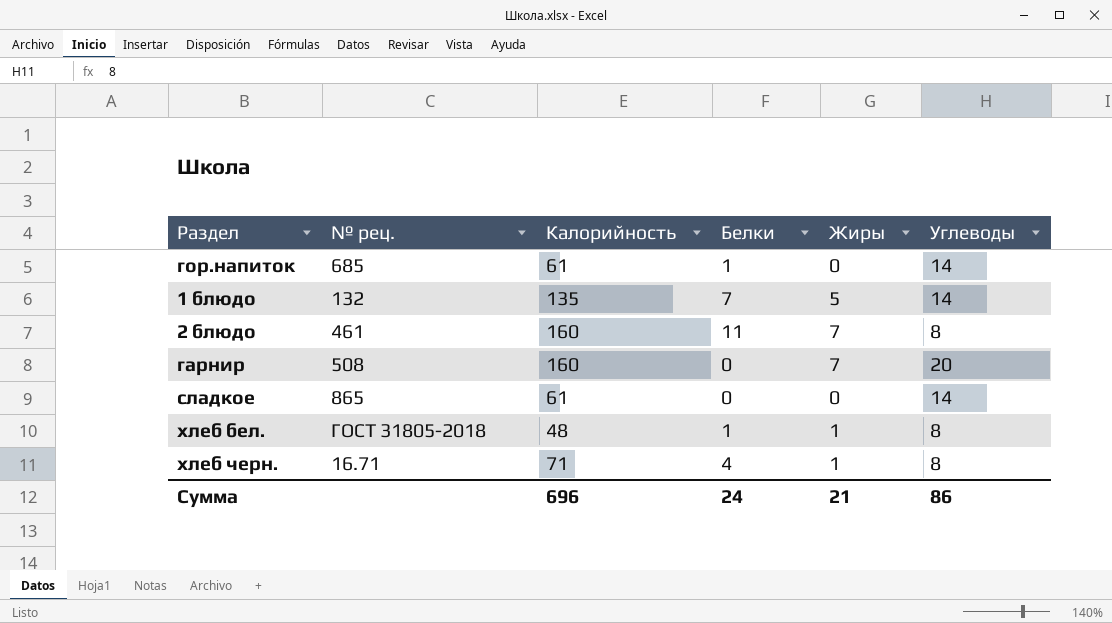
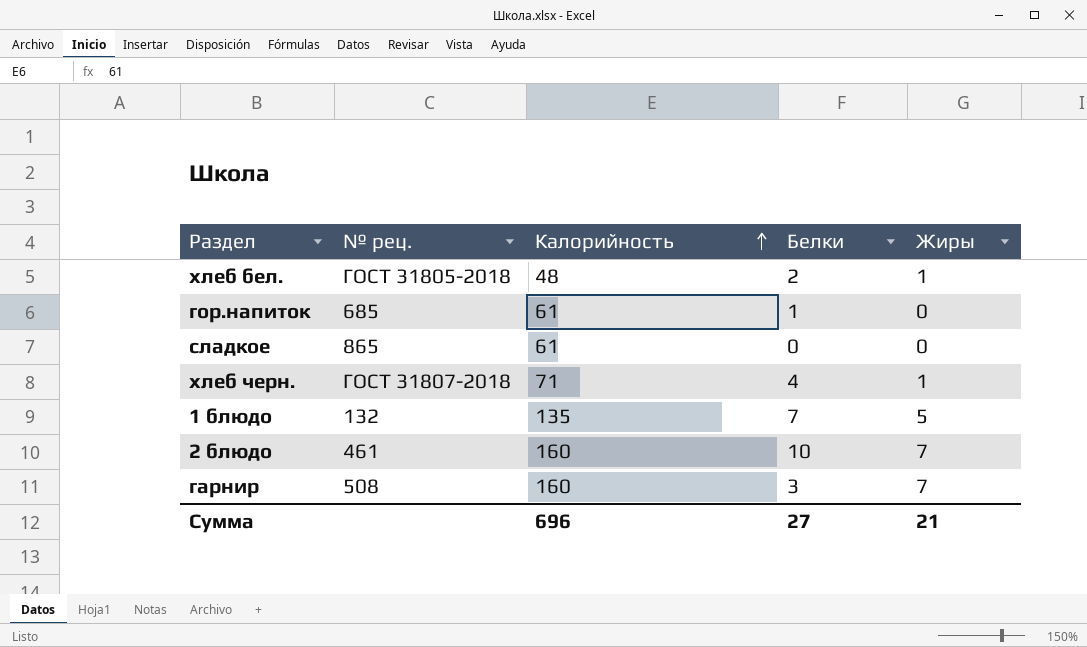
row order: none -> Калорийность ascending
column Углеводы | position: 6 -> none
хлеб бел. | Белки: 1 -> 2
хлеб черн. | № рец.: 16.71 -> ГОСТ 31807-2018
2 блюдо | Белки: 11 -> 10
гарнир | Белки: 0 -> 3
Сумма | Белки: 24 -> 27

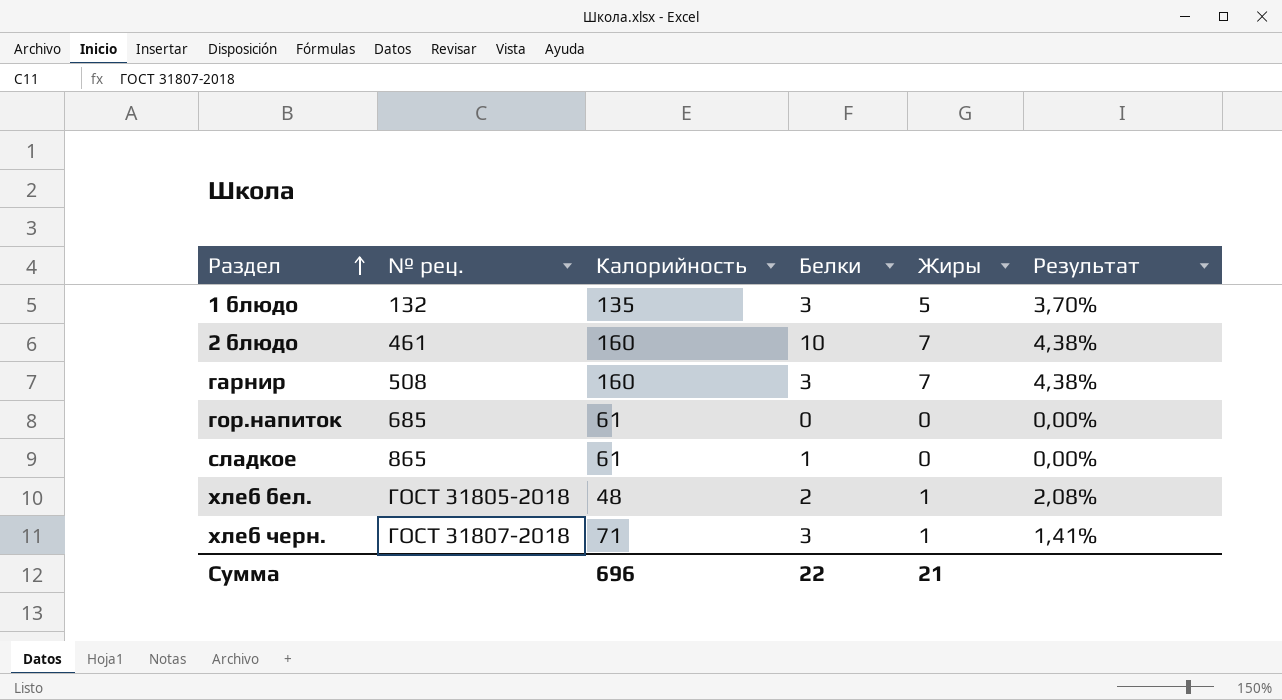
row order: Калорийность ascending -> Раздел ascending
column Результат | formula: none -> [Жиры] / [Калорийность]
1 блюдо | Белки: 7 -> 3
гор.напиток | Белки: 1 -> 0
сладкое | Белки: 0 -> 1
хлеб черн. | Белки: 4 -> 3
Сумма | Белки: 27 -> 22

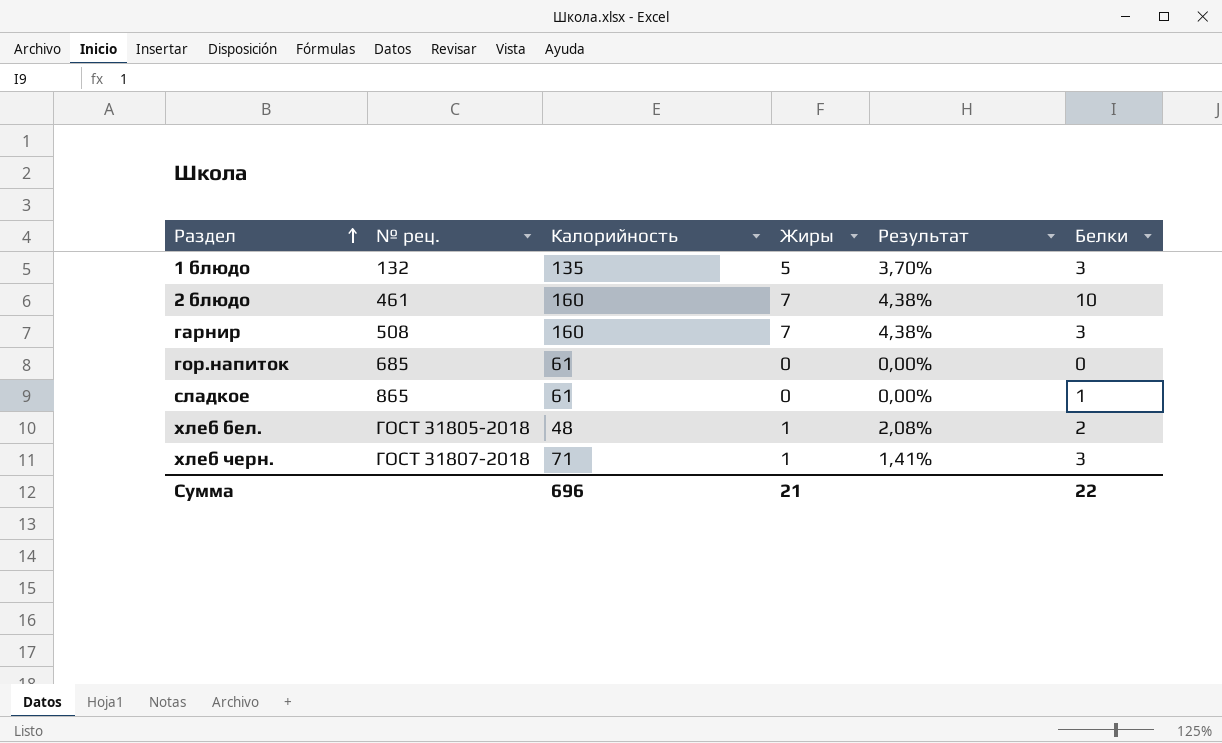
column Белки | position: 4 -> 6

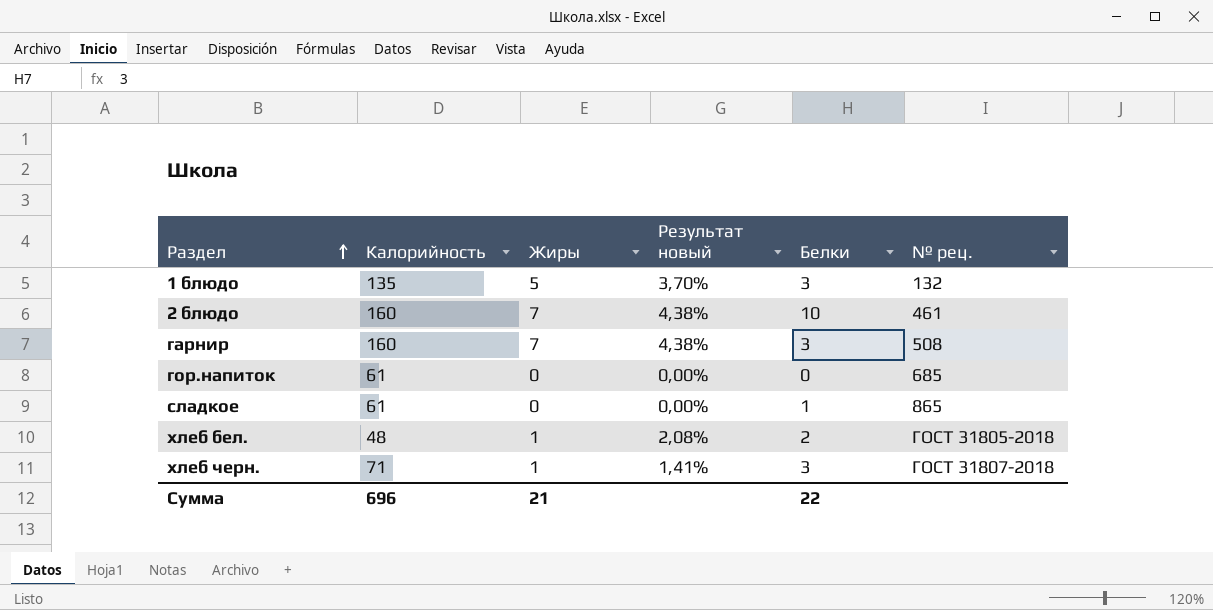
column name: Результат -> Результат новый
column № рец. | position: 2 -> 6

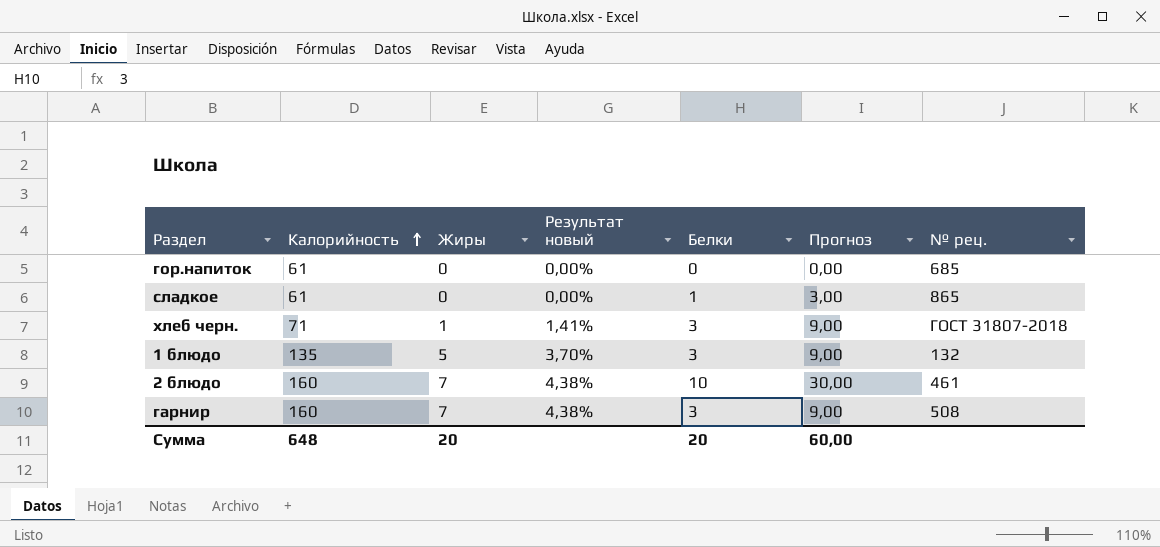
row order: Раздел ascending -> Калорийность ascending
column Прогноз | formula: none -> [Белки] * 3
row хлеб бел.: 48 | 1 | 2,08% | 2 | ГОСТ 31805-2018 -> none
Сумма | Калорийность: 696 -> 648
Сумма | Жиры: 21 -> 20
Сумма | Белки: 22 -> 20

